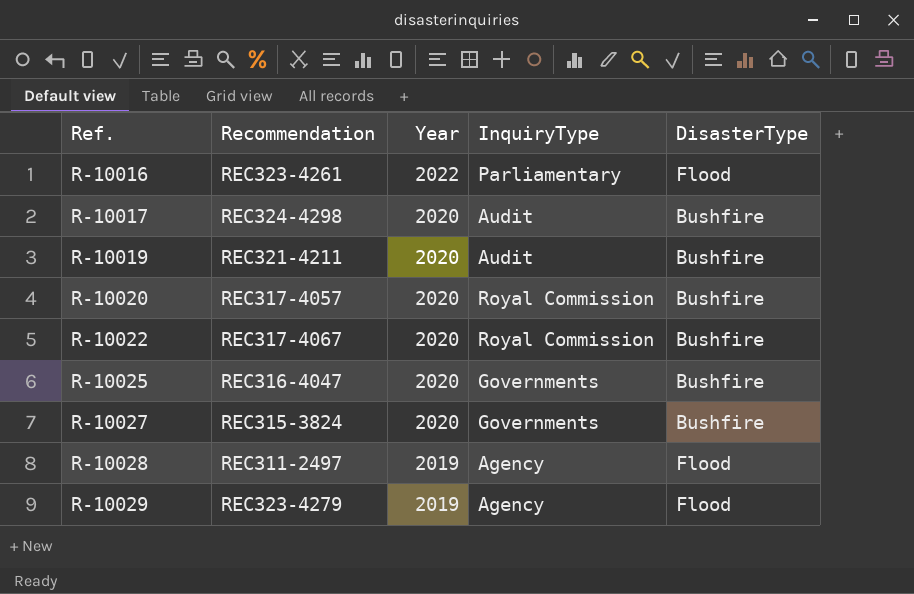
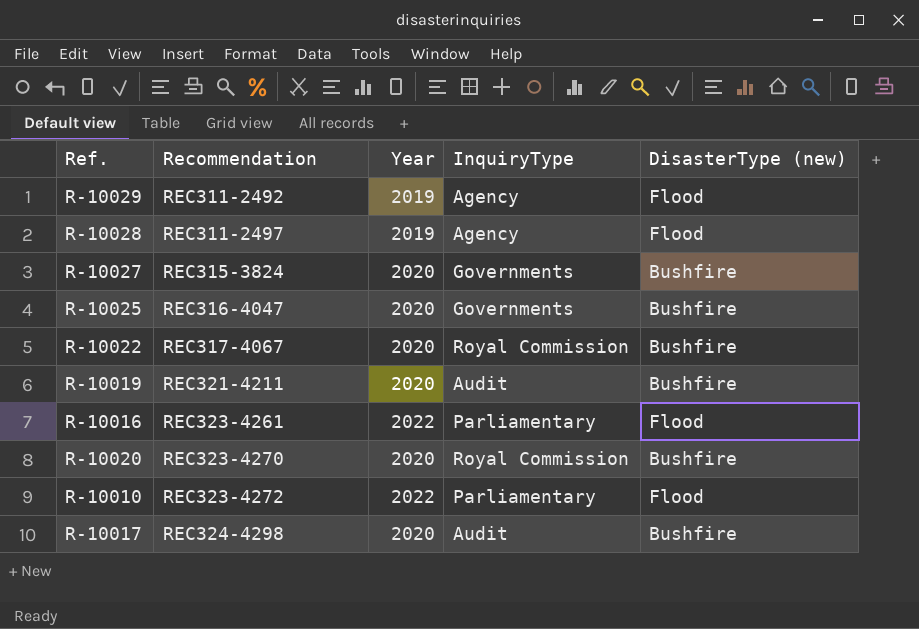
row order: Ref. ascending -> Recommendation ascending
column name: DisasterType -> DisasterType (new)
R-10029 | Recommendation: REC323-4279 -> REC311-2492
R-10020 | Recommendation: REC317-4057 -> REC323-4270
row R-10010: none -> REC323-4272 | 2022 | Parliamentary | Flood

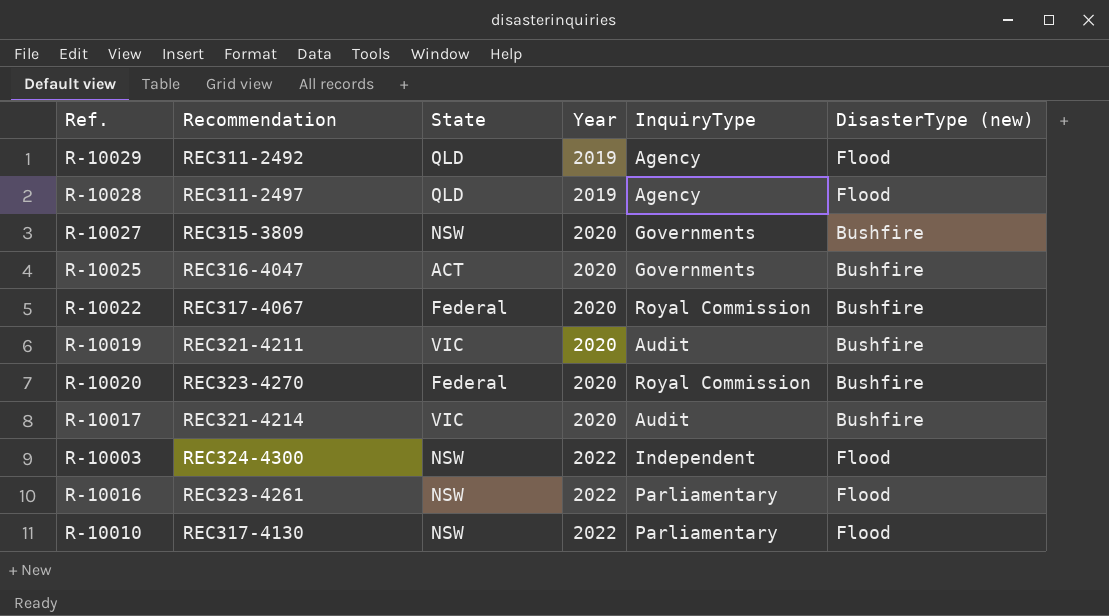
row order: Recommendation ascending -> Year ascending
column State | position: none -> 3
R-10027 | Recommendation: REC315-3824 -> REC315-3809
R-10017 | Recommendation: REC324-4298 -> REC321-4214
row R-10003: none -> REC324-4300 | NSW | 2022 | Independent | Flood
R-10010 | Recommendation: REC323-4272 -> REC317-4130

